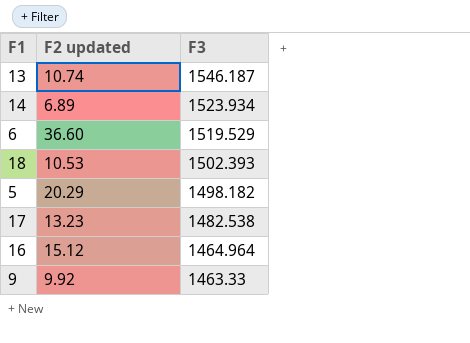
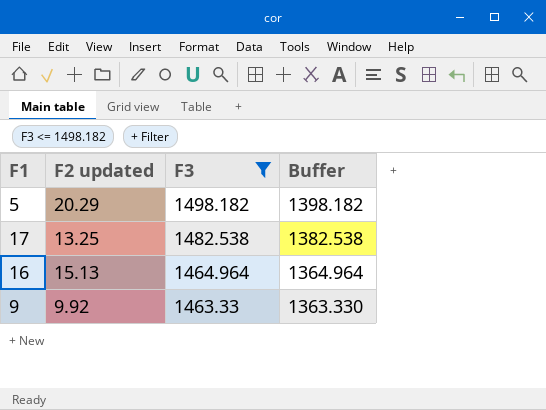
filter: none -> F3 <= 1498.182
column Buffer | formula: none -> [F3] - 100
17 | F2 updated: 13.23 -> 13.25
16 | F2 updated: 15.12 -> 15.13

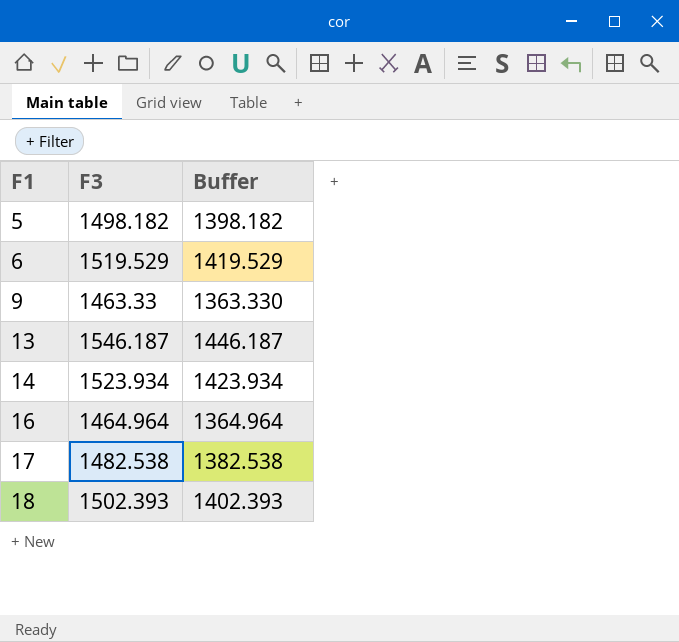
filter: F3 <= 1498.182 -> none
row order: F3 descending -> F1 ascending
column F2 updated | position: 2 -> none

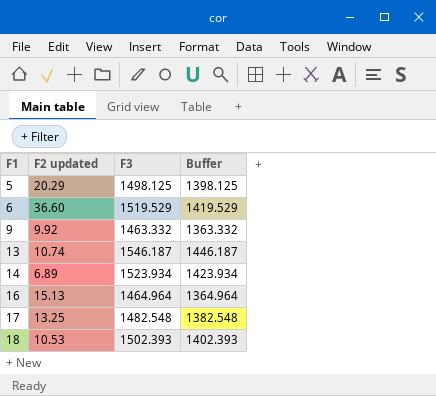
column F2 updated | position: none -> 2
5 | F3: 1498.182 -> 1498.125
5 | Buffer: 1398.182 -> 1398.125
9 | F3: 1463.33 -> 1463.332
9 | Buffer: 1363.330 -> 1363.332
17 | F3: 1482.538 -> 1482.548
17 | Buffer: 1382.538 -> 1382.548

